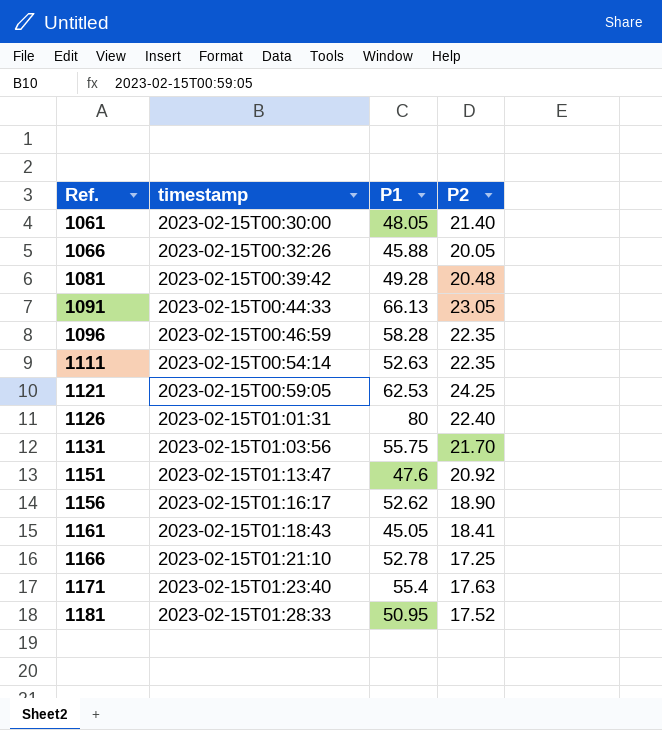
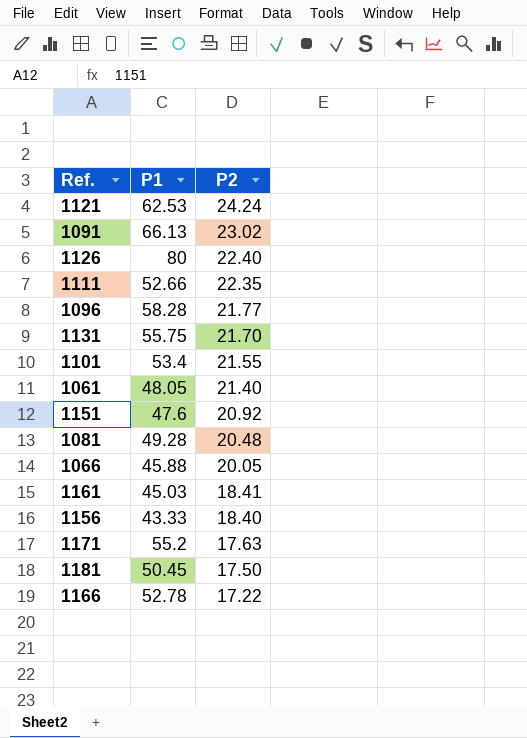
row order: Ref. ascending -> P2 descending
column timestamp | position: 2 -> none
1121 | P2: 24.25 -> 24.24
1091 | P2: 23.05 -> 23.02
1111 | P1: 52.63 -> 52.66
1096 | P2: 22.35 -> 21.77
row 1101: none -> 53.4 | 21.55
1161 | P1: 45.05 -> 45.03
1156 | P1: 52.62 -> 43.33
1156 | P2: 18.90 -> 18.40
1171 | P1: 55.4 -> 55.2
1181 | P1: 50.95 -> 50.45
1181 | P2: 17.52 -> 17.50
1166 | P2: 17.25 -> 17.22

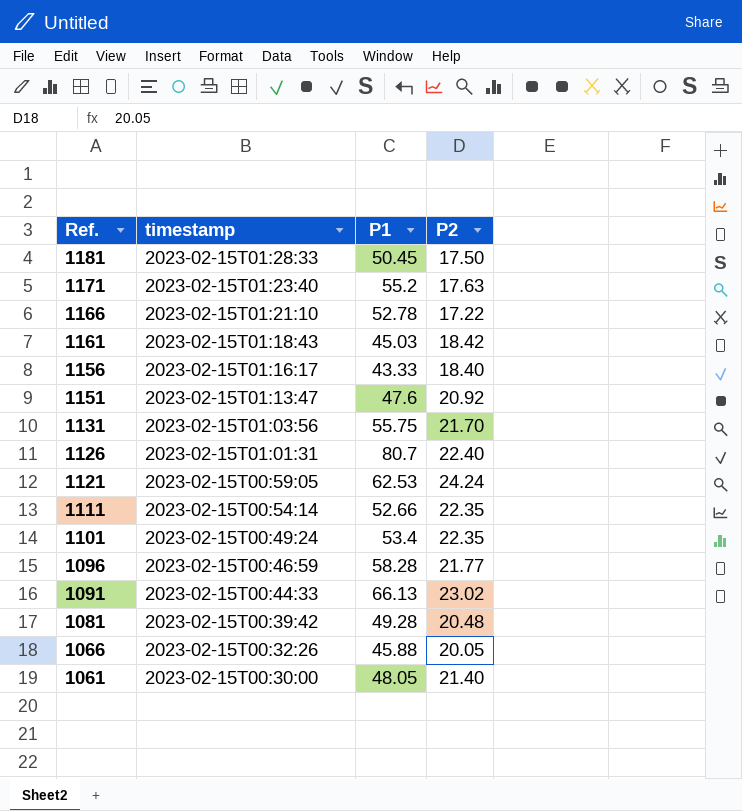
row order: P2 descending -> Ref. descending
column timestamp | position: none -> 2
1161 | P2: 18.41 -> 18.42
1126 | P1: 80 -> 80.7
1101 | P2: 21.55 -> 22.35

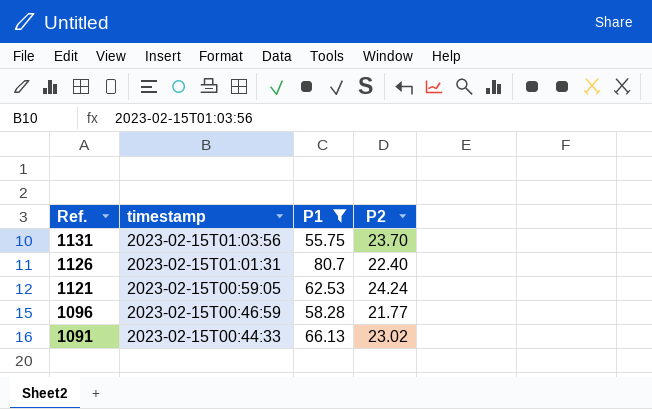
filter: none -> P1 >= 55.75
1131 | P2: 21.70 -> 23.70

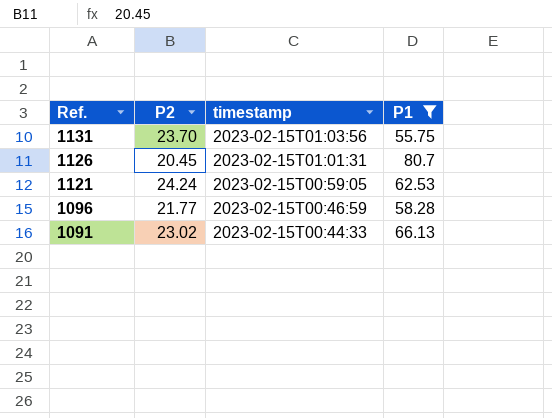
column P2 | position: 4 -> 2
1126 | P2: 22.40 -> 20.45

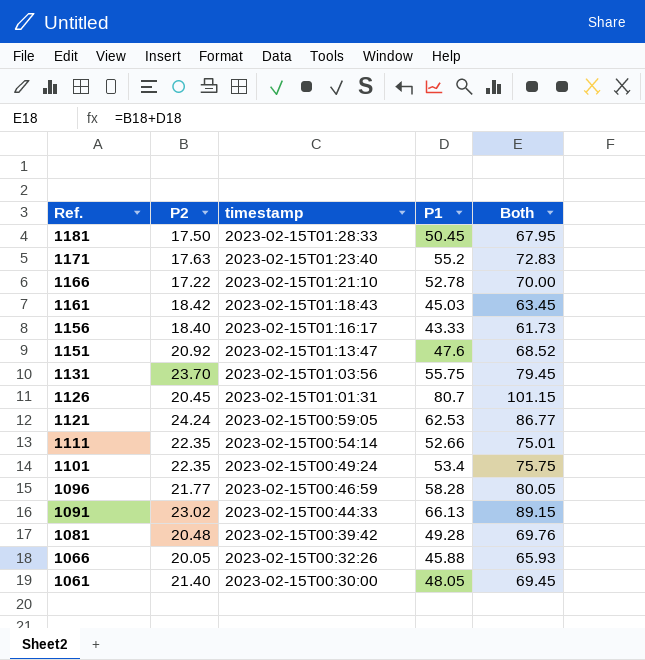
filter: P1 >= 55.75 -> none
column Both | formula: none -> [P2] + [P1]

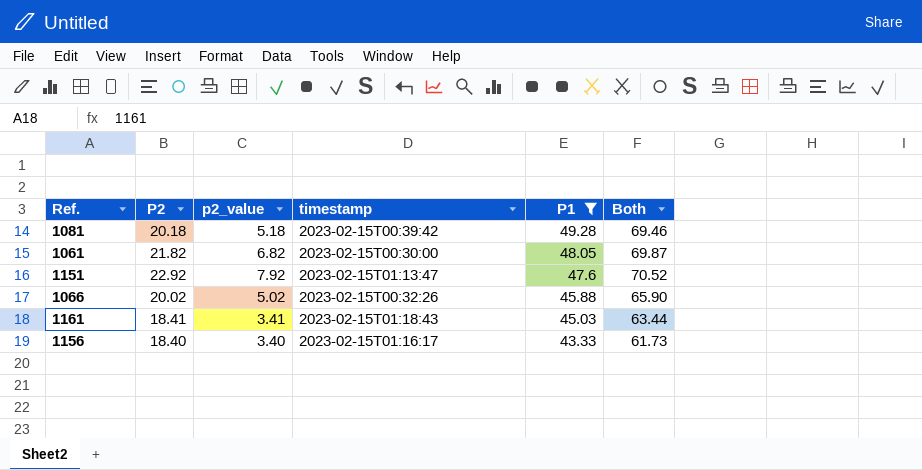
filter: none -> P1 <= 49.28
row order: Ref. descending -> P1 descending
column p2_value | formula: none -> [P2] - 15
1081 | P2: 20.48 -> 20.18
1081 | Both: 69.76 -> 69.46
1061 | P2: 21.40 -> 21.82
1061 | Both: 69.45 -> 69.87
1151 | P2: 20.92 -> 22.92
1151 | Both: 68.52 -> 70.52
1066 | P2: 20.05 -> 20.02
1066 | Both: 65.93 -> 65.90
1161 | P2: 18.42 -> 18.41
1161 | Both: 63.45 -> 63.44

